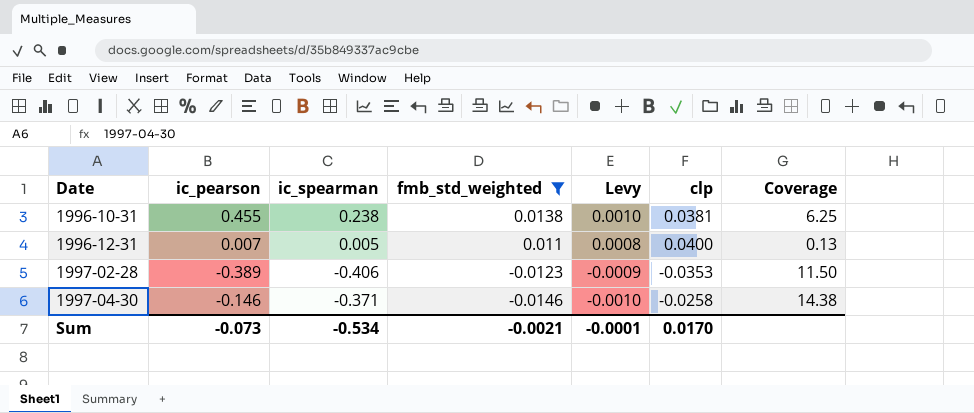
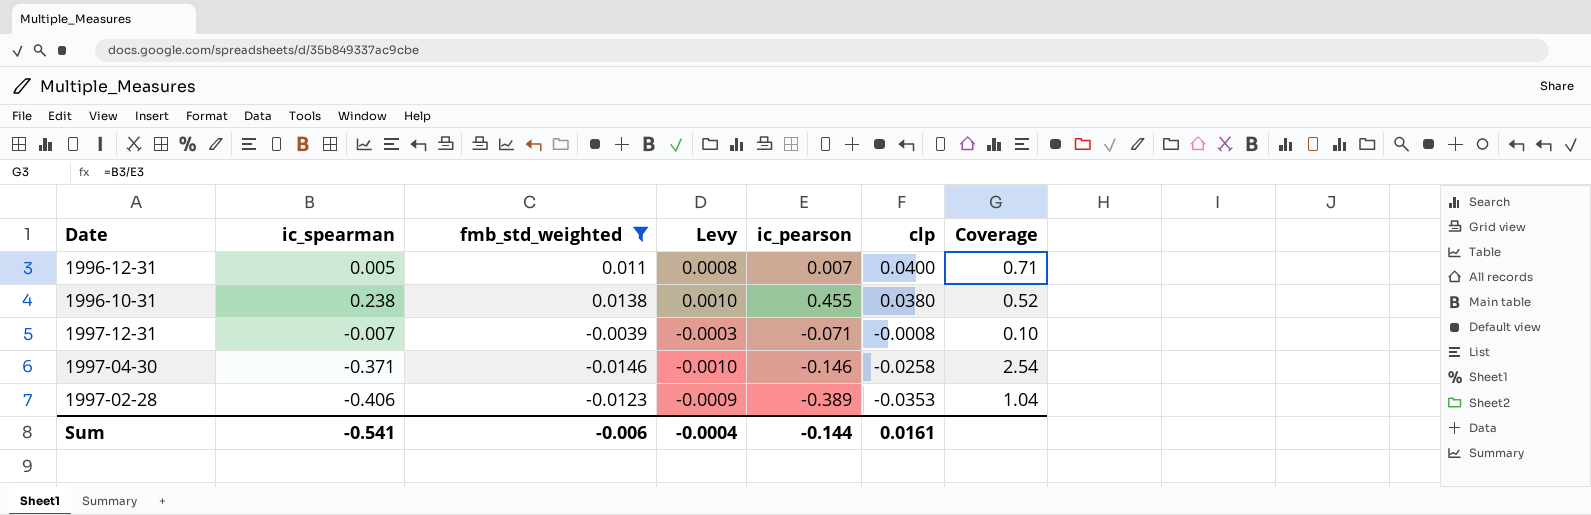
row order: Date ascending -> clp descending
column ic_pearson | position: 2 -> 5
column Coverage | formula: [ic_spearman] / [clp] -> [ic_spearman] / [ic_pearson]
1996-10-31 | clp: 0.0381 -> 0.0380
row 1997-12-31: none -> -0.007 | -0.0039 | -0.0003 | -0.071 | -0.0008 | 0.10
Sum | ic_spearman: -0.534 -> -0.541
Sum | fmb_std_weighted: -0.0021 -> -0.006
Sum | Levy: -0.0001 -> -0.0004
Sum | ic_pearson: -0.073 -> -0.144
Sum | clp: 0.0170 -> 0.0161

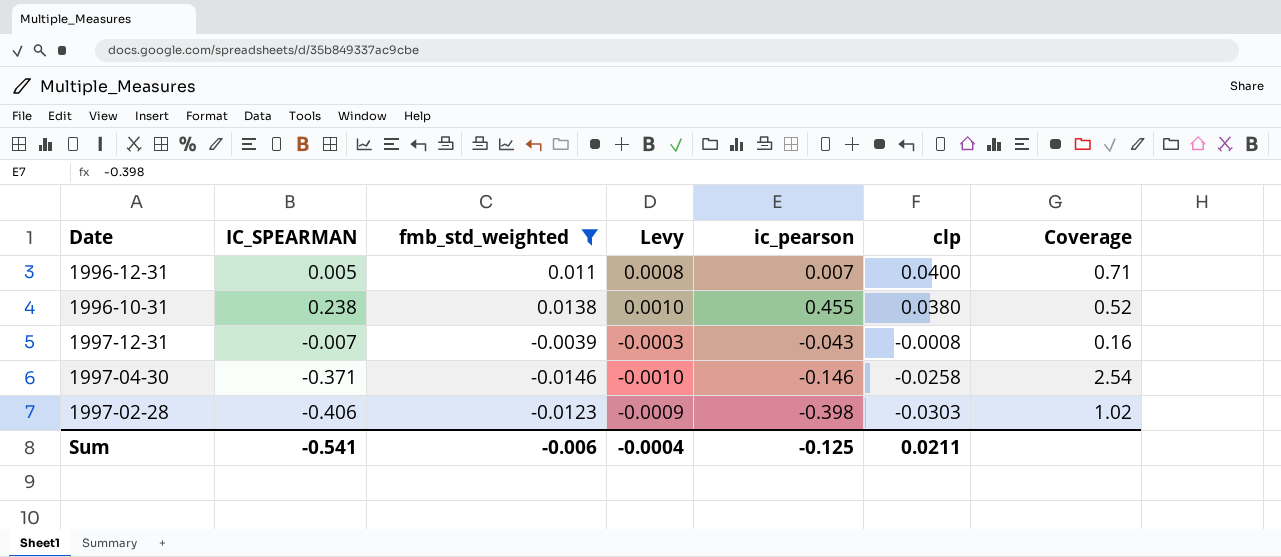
column name: ic_spearman -> IC_SPEARMAN
1997-12-31 | ic_pearson: -0.071 -> -0.043
1997-12-31 | Coverage: 0.10 -> 0.16
1997-02-28 | ic_pearson: -0.389 -> -0.398
1997-02-28 | clp: -0.0353 -> -0.0303
1997-02-28 | Coverage: 1.04 -> 1.02
Sum | ic_pearson: -0.144 -> -0.125
Sum | clp: 0.0161 -> 0.0211

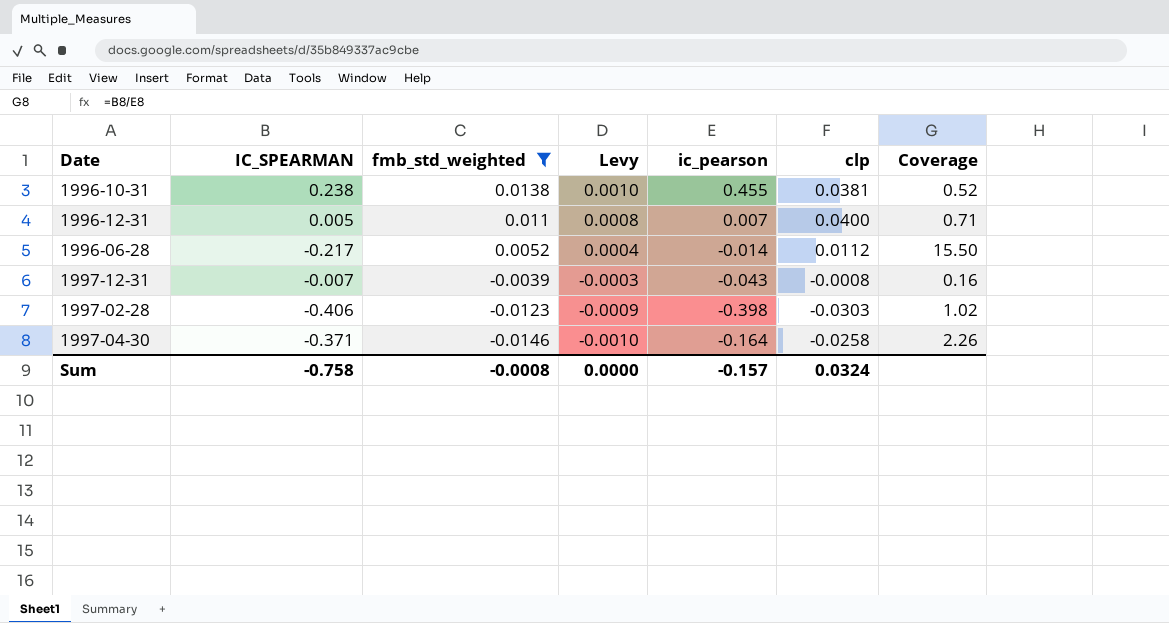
row order: clp descending -> fmb_std_weighted descending
1996-10-31 | clp: 0.0380 -> 0.0381
row 1996-06-28: none -> -0.217 | 0.0052 | 0.0004 | -0.014 | 0.0112 | 15.50
1997-04-30 | ic_pearson: -0.146 -> -0.164
1997-04-30 | Coverage: 2.54 -> 2.26
Sum | IC_SPEARMAN: -0.541 -> -0.758
Sum | fmb_std_weighted: -0.006 -> -0.0008
Sum | Levy: -0.0004 -> 0.0000
Sum | ic_pearson: -0.125 -> -0.157
Sum | clp: 0.0211 -> 0.0324

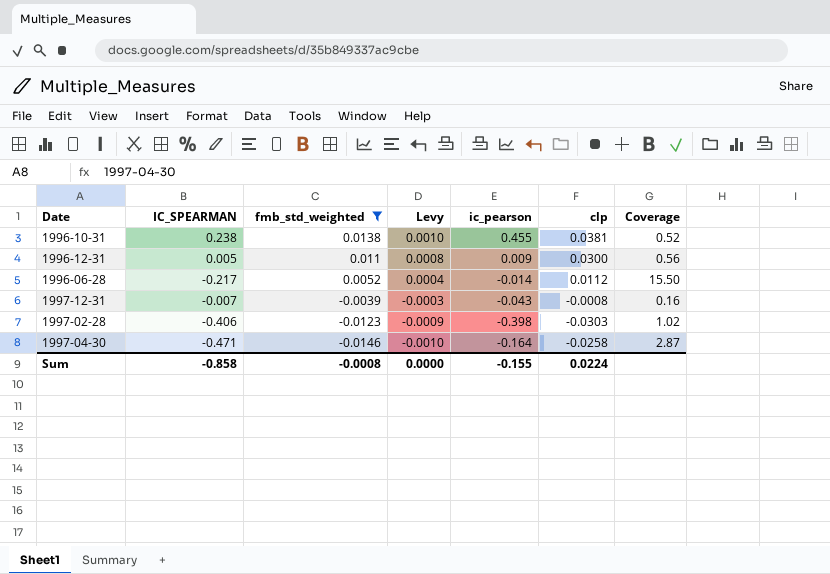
1996-12-31 | ic_pearson: 0.007 -> 0.009
1996-12-31 | clp: 0.0400 -> 0.0300
1996-12-31 | Coverage: 0.71 -> 0.56
1997-04-30 | IC_SPEARMAN: -0.371 -> -0.471
1997-04-30 | Coverage: 2.26 -> 2.87
Sum | IC_SPEARMAN: -0.758 -> -0.858
Sum | ic_pearson: -0.157 -> -0.155
Sum | clp: 0.0324 -> 0.0224

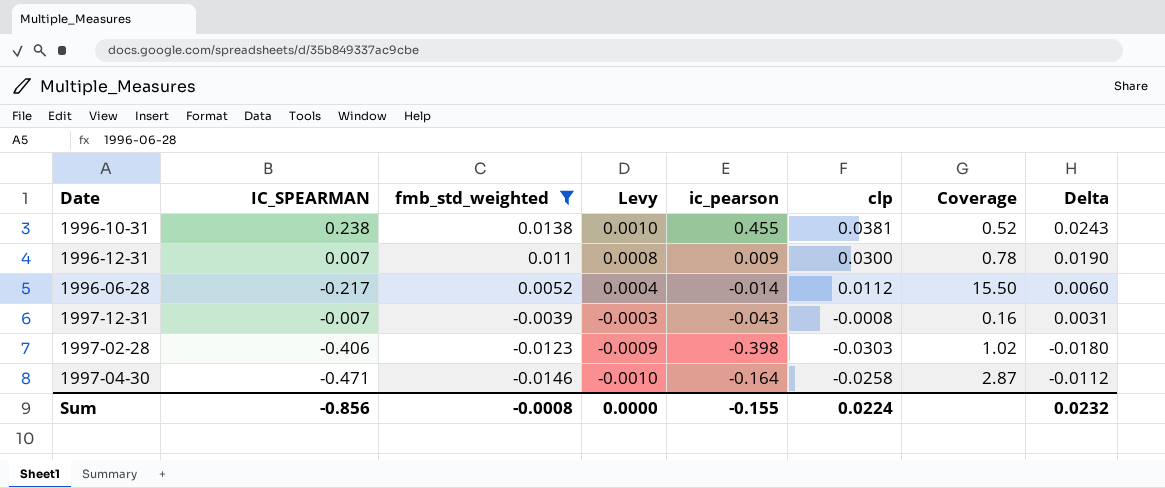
column Delta | formula: none -> [clp] - [fmb_std_weighted]
1996-12-31 | IC_SPEARMAN: 0.005 -> 0.007
1996-12-31 | Coverage: 0.56 -> 0.78
Sum | IC_SPEARMAN: -0.858 -> -0.856

